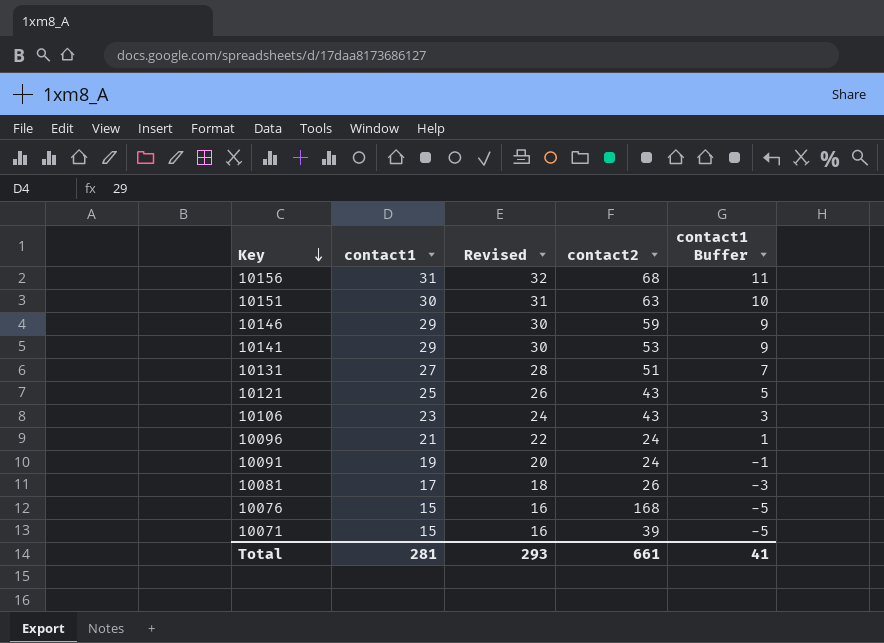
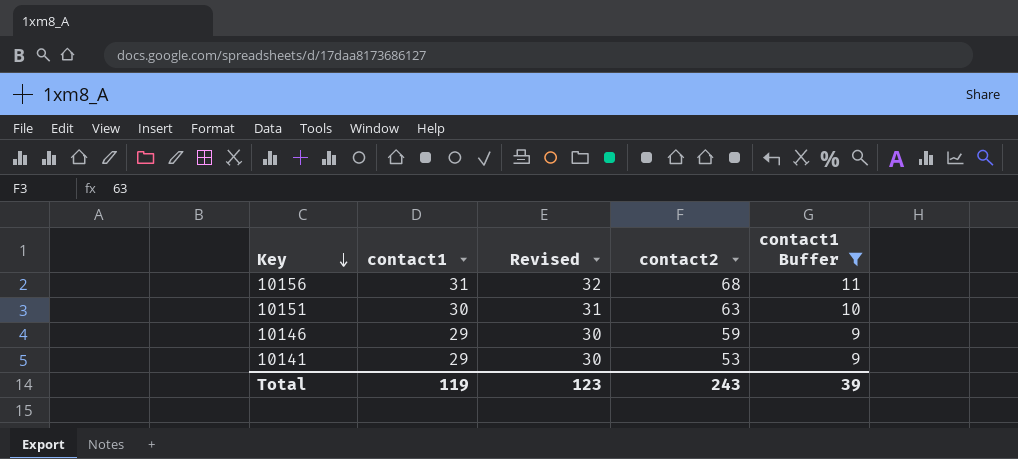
filter: none -> contact1 Buffer >= 9
Total | contact1: 281 -> 119
Total | Revised: 293 -> 123
Total | contact2: 661 -> 243
Total | contact1 Buffer: 41 -> 39

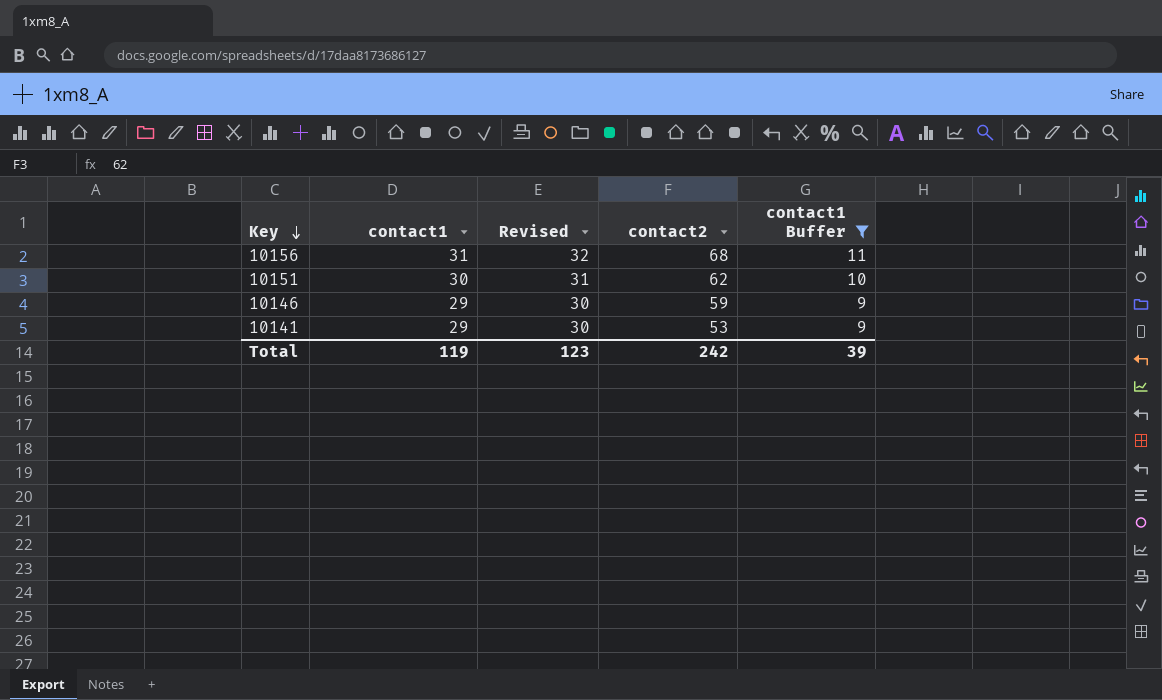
10151 | contact2: 63 -> 62
Total | contact2: 243 -> 242

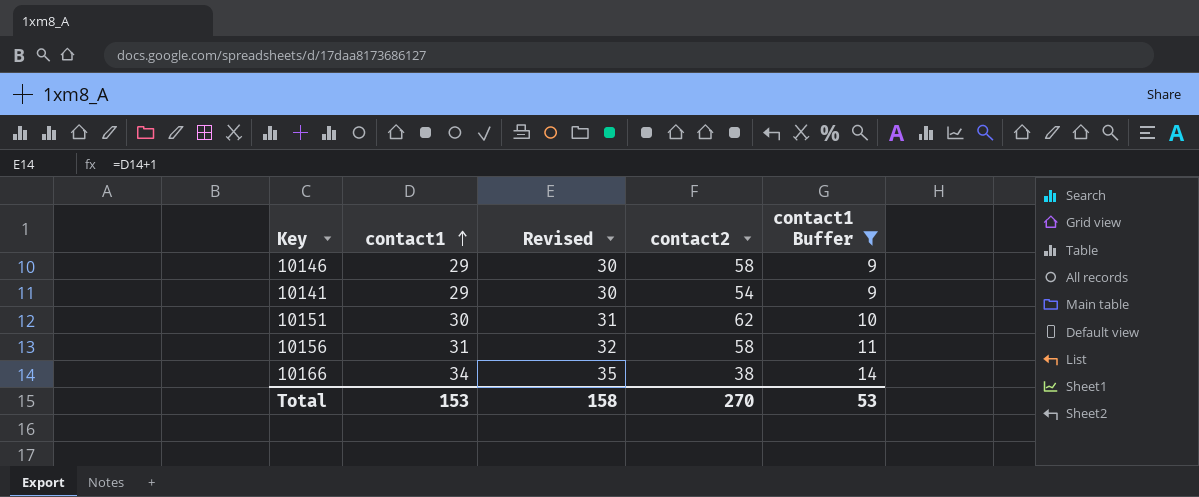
row order: Key descending -> contact1 ascending
10146 | contact2: 59 -> 58
10141 | contact2: 53 -> 54
10156 | contact2: 68 -> 58
row 10166: none -> 34 | 35 | 38 | 14
Total | contact1: 119 -> 153
Total | Revised: 123 -> 158
Total | contact2: 242 -> 270
Total | contact1 Buffer: 39 -> 53

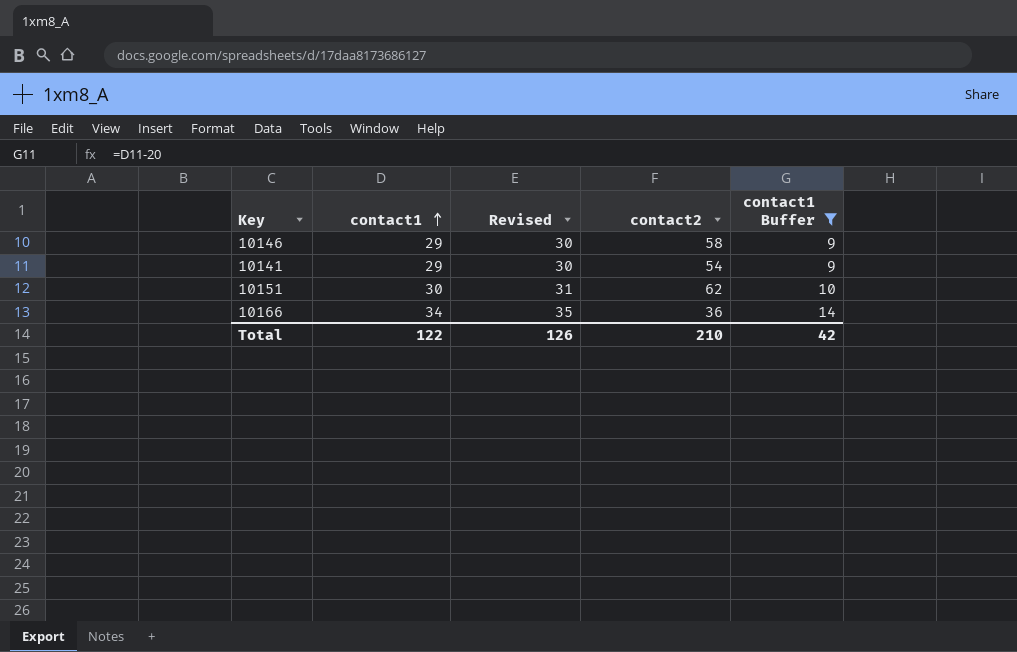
row 10156: 31 | 32 | 58 | 11 -> none
10166 | contact2: 38 -> 36
Total | contact1: 153 -> 122
Total | Revised: 158 -> 126
Total | contact2: 270 -> 210
Total | contact1 Buffer: 53 -> 42

